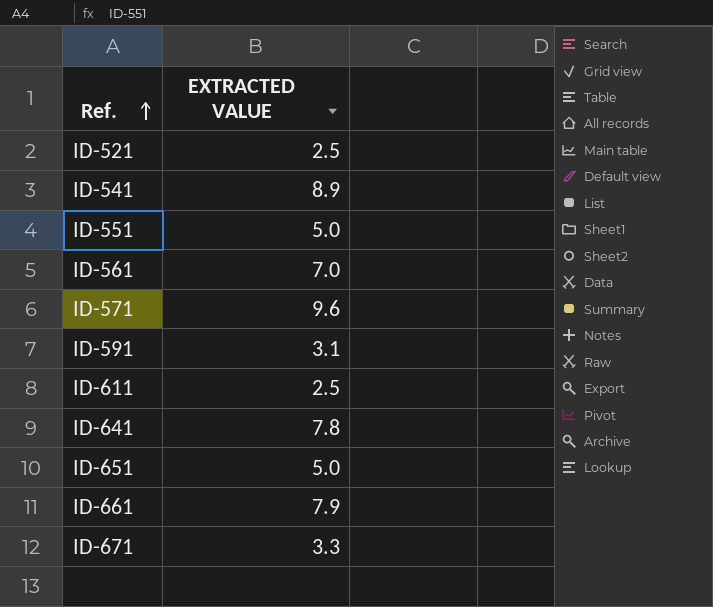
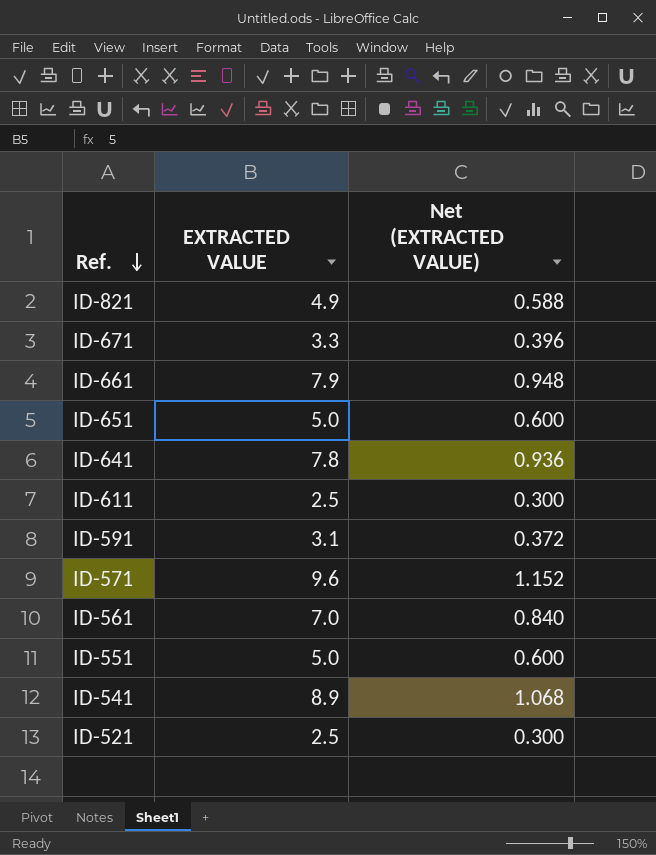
row order: Ref. ascending -> Ref. descending
column Net (EXTRACTED VALUE) | formula: none -> [EXTRACTED VALUE] * 0.12
row ID-821: none -> 4.9 | 0.588

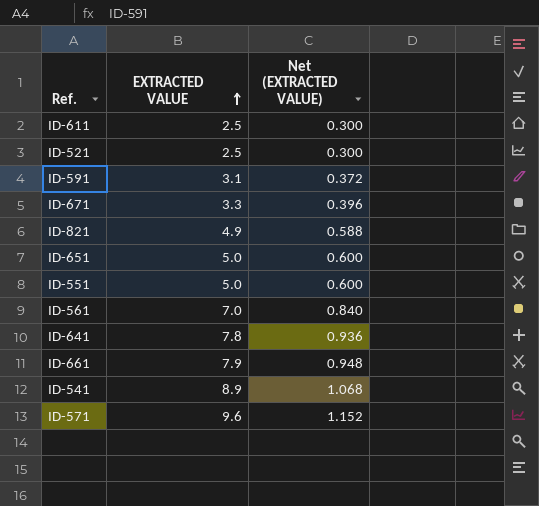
row order: Ref. descending -> EXTRACTED VALUE ascending

